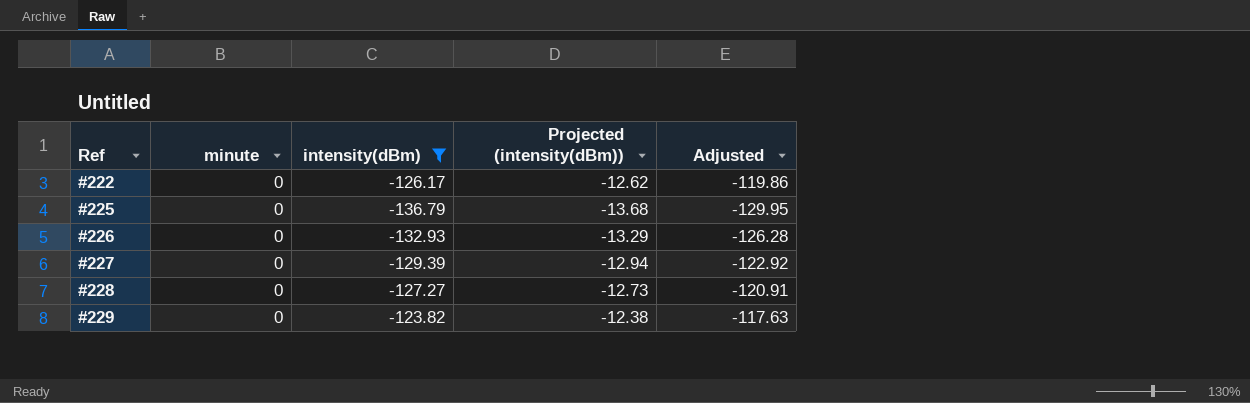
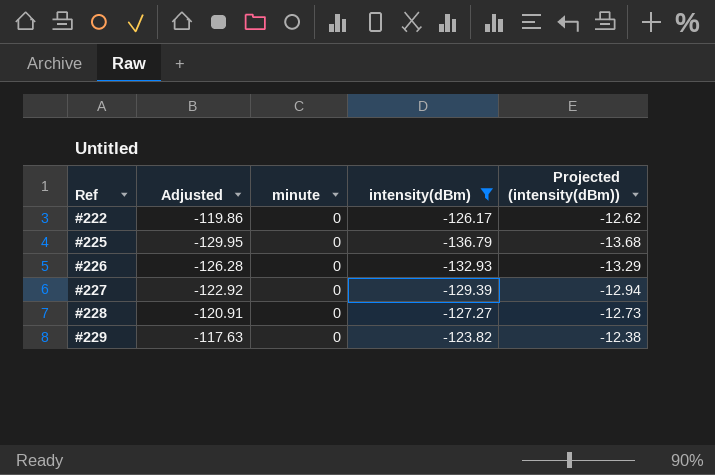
column Adjusted | position: 5 -> 2

